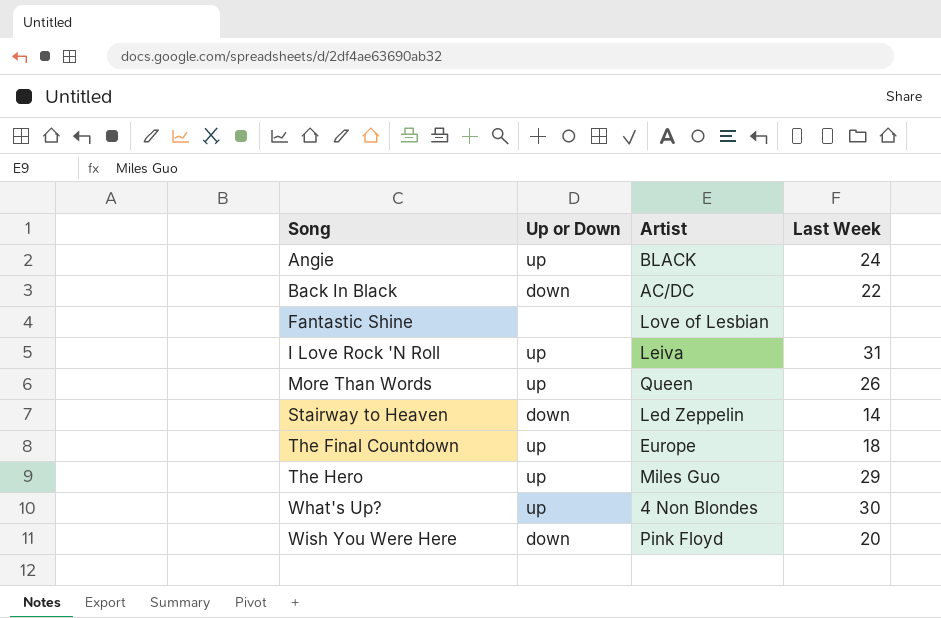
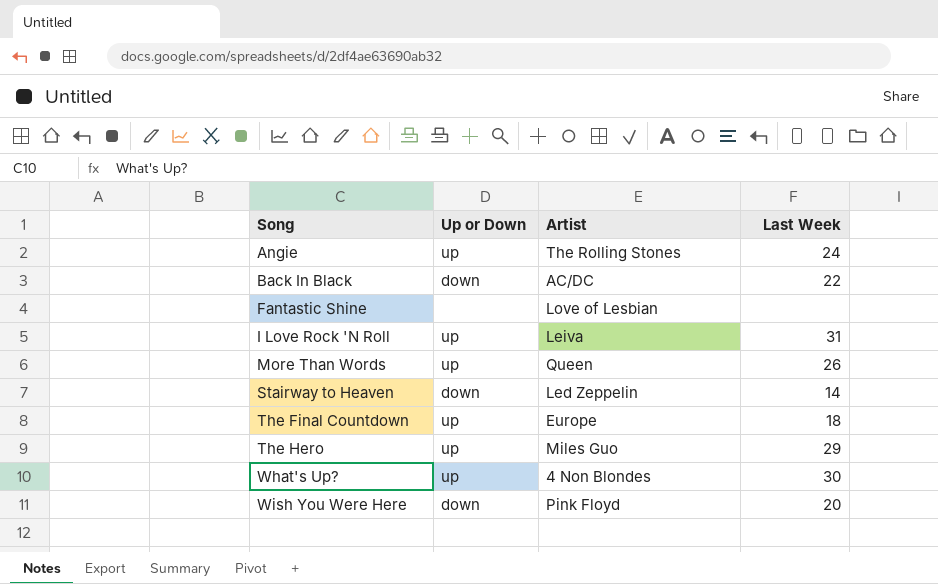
Angie | Artist: BLACK -> The Rolling Stones

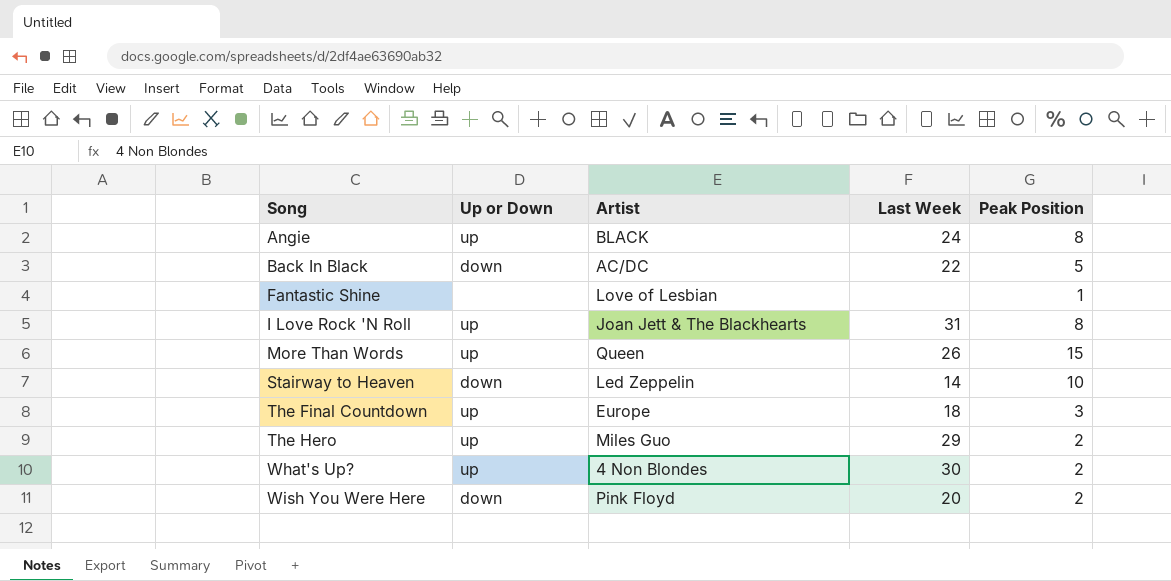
column Peak Position | position: none -> 5
Angie | Artist: The Rolling Stones -> BLACK
I Love Rock 'N Roll | Artist: Leiva -> Joan Jett & The Blackhearts

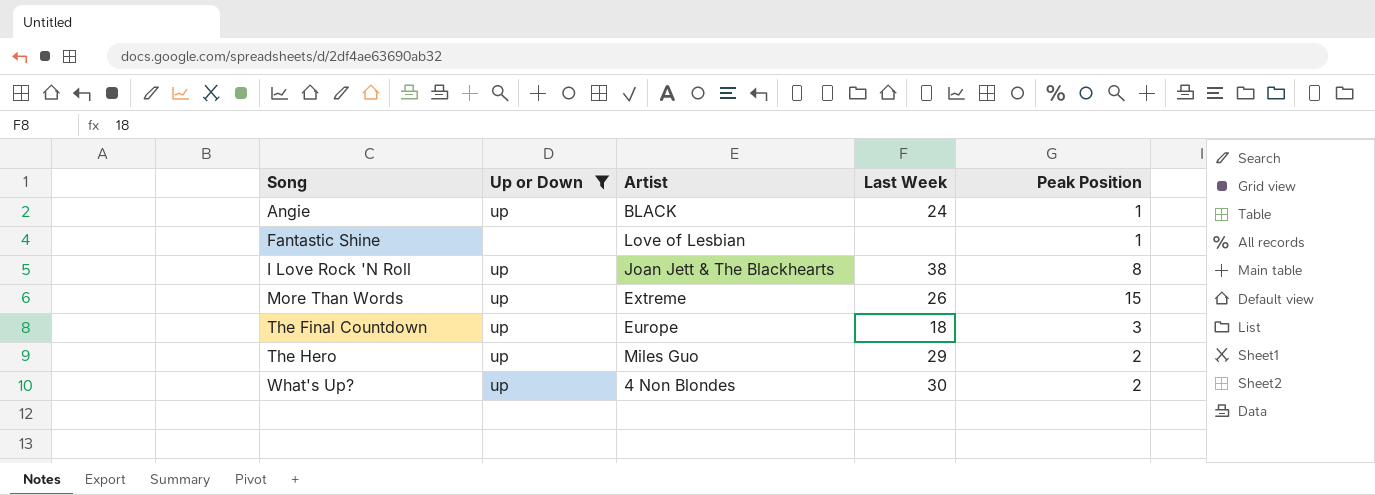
filter: none -> Up or Down != down
Angie | Peak Position: 8 -> 1
I Love Rock 'N Roll | Last Week: 31 -> 38
More Than Words | Artist: Queen -> Extreme

